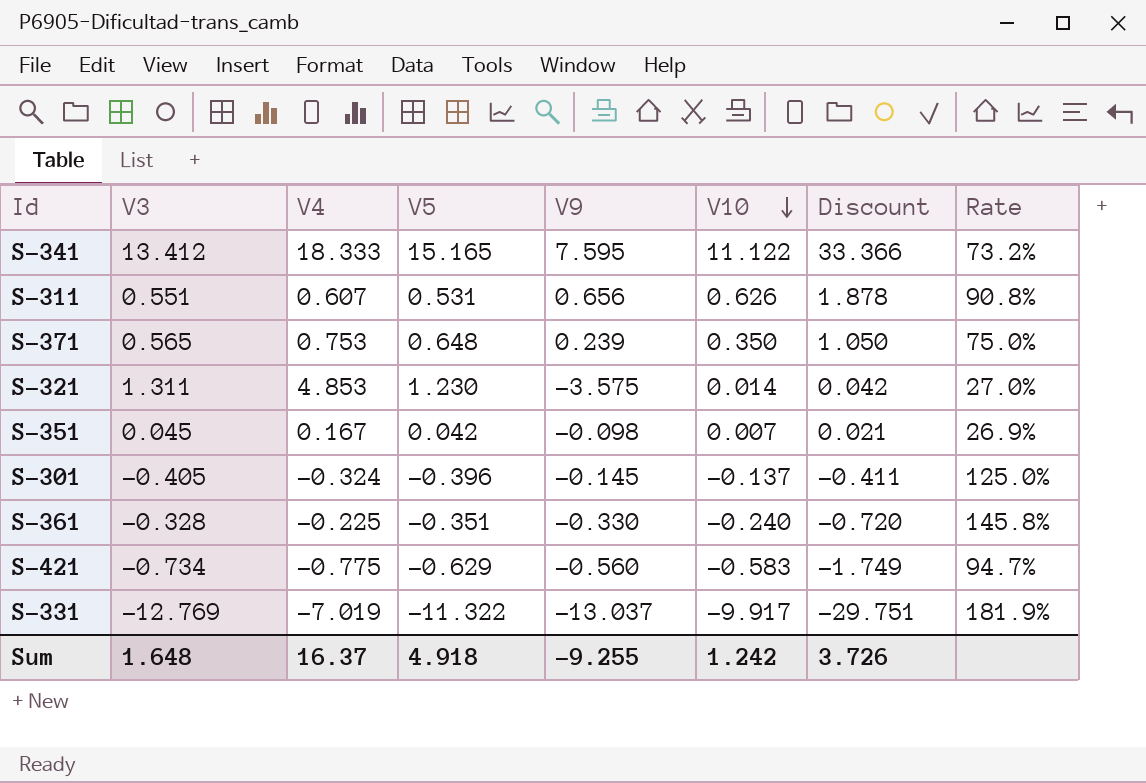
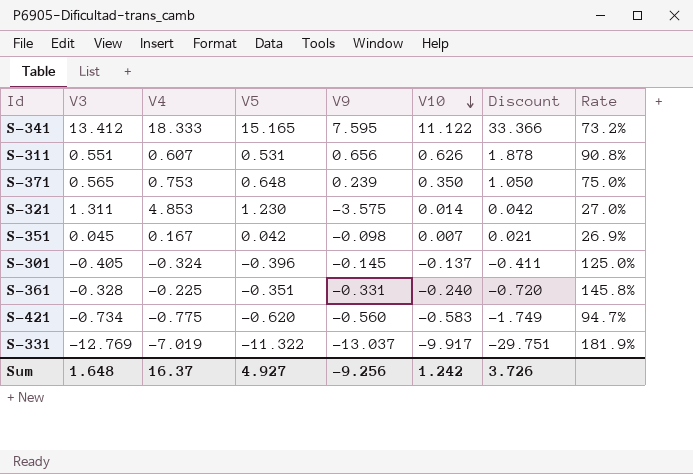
S-361 | V9: -0.330 -> -0.331
S-421 | V5: -0.629 -> -0.620
Sum | V5: 4.918 -> 4.927
Sum | V9: -9.255 -> -9.256

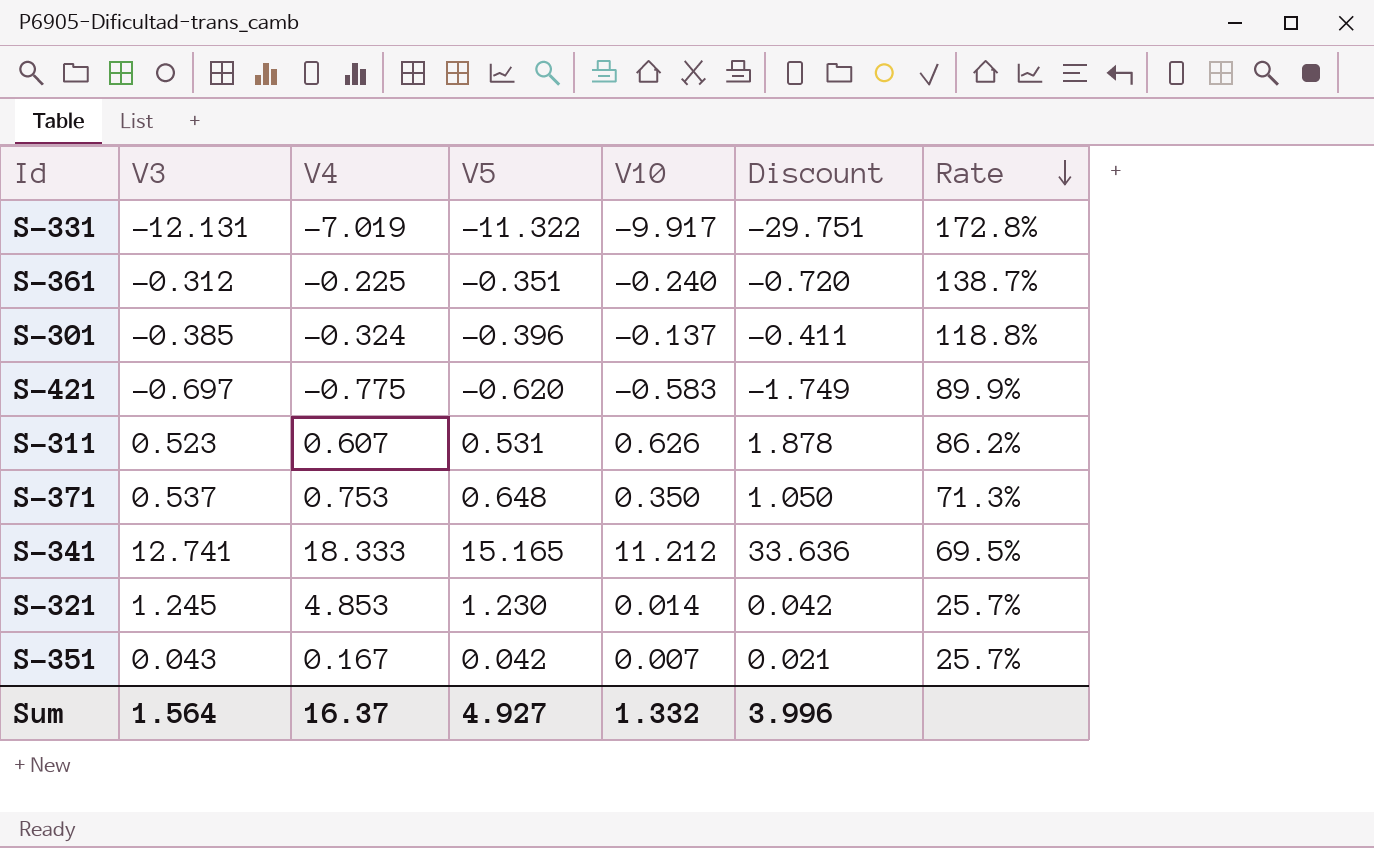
row order: V10 descending -> Rate descending
column V9 | position: 5 -> none
S-331 | V3: -12.769 -> -12.131
S-331 | Rate: 181.9% -> 172.8%
S-361 | V3: -0.328 -> -0.312
S-361 | Rate: 145.8% -> 138.7%
S-301 | V3: -0.405 -> -0.385
S-301 | Rate: 125.0% -> 118.8%
S-421 | V3: -0.734 -> -0.697
S-421 | Rate: 94.7% -> 89.9%
S-311 | V3: 0.551 -> 0.523
S-311 | Rate: 90.8% -> 86.2%
S-371 | V3: 0.565 -> 0.537
S-371 | Rate: 75.0% -> 71.3%
S-341 | V3: 13.412 -> 12.741
S-341 | V10: 11.122 -> 11.212
S-341 | Discount: 33.366 -> 33.636
S-341 | Rate: 73.2% -> 69.5%
S-321 | V3: 1.311 -> 1.245
S-321 | Rate: 27.0% -> 25.7%
S-351 | V3: 0.045 -> 0.043
S-351 | Rate: 26.9% -> 25.7%
Sum | V3: 1.648 -> 1.564
Sum | V10: 1.242 -> 1.332
Sum | Discount: 3.726 -> 3.996

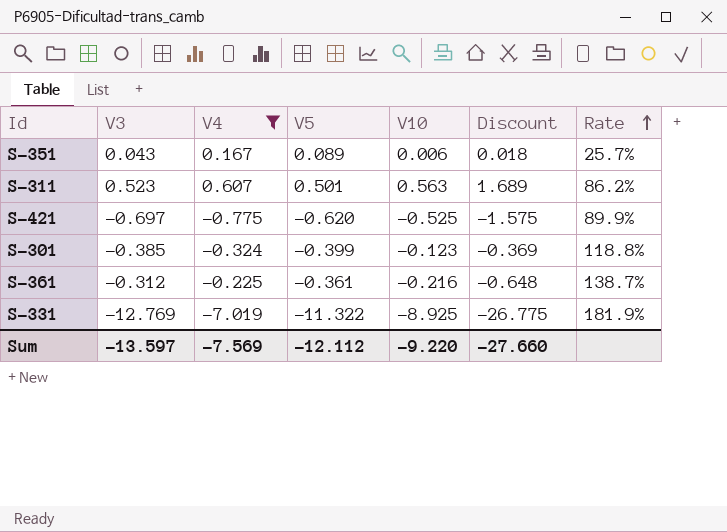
filter: none -> V4 <= 0.607
row order: Rate descending -> Rate ascending
S-351 | V5: 0.042 -> 0.089
S-351 | V10: 0.007 -> 0.006
S-351 | Discount: 0.021 -> 0.018
S-311 | V5: 0.531 -> 0.501
S-311 | V10: 0.626 -> 0.563
S-311 | Discount: 1.878 -> 1.689
S-421 | V10: -0.583 -> -0.525
S-421 | Discount: -1.749 -> -1.575
S-301 | V5: -0.396 -> -0.399
S-301 | V10: -0.137 -> -0.123
S-301 | Discount: -0.411 -> -0.369
S-361 | V5: -0.351 -> -0.361
S-361 | V10: -0.240 -> -0.216
S-361 | Discount: -0.720 -> -0.648
S-331 | V3: -12.131 -> -12.769
S-331 | V10: -9.917 -> -8.925
S-331 | Discount: -29.751 -> -26.775
S-331 | Rate: 172.8% -> 181.9%
Sum | V3: 1.564 -> -13.597
Sum | V4: 16.37 -> -7.569
Sum | V5: 4.927 -> -12.112
Sum | V10: 1.332 -> -9.220
Sum | Discount: 3.996 -> -27.660

